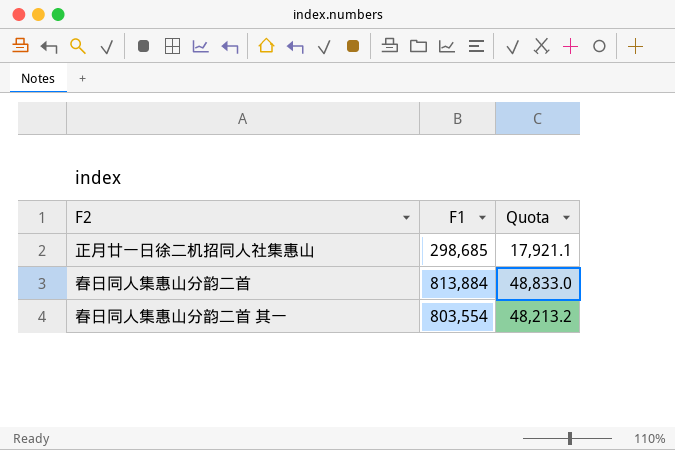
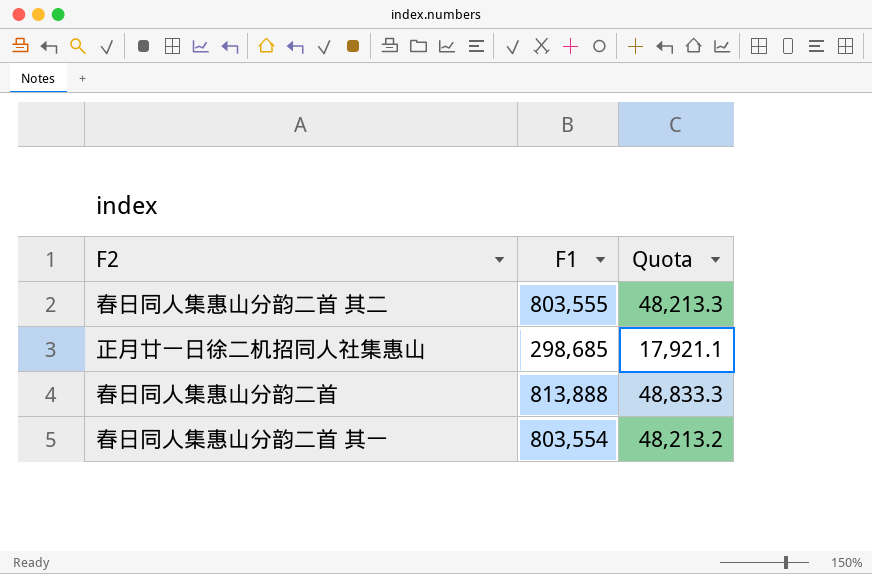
row 春日同人集惠山分韵二首 其二: none -> 803,555 | 48,213.3
春日同人集惠山分韵二首 | F1: 813,884 -> 813,888
春日同人集惠山分韵二首 | Quota: 48,833.0 -> 48,833.3

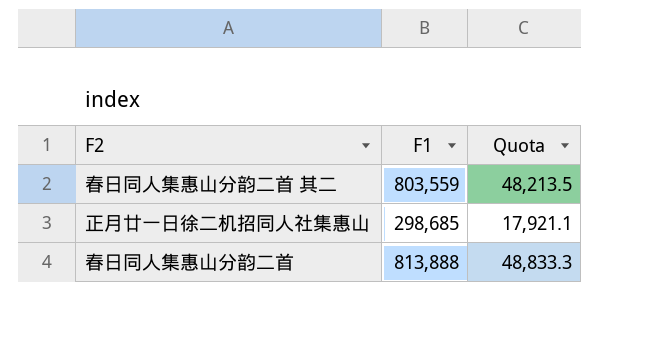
row 春日同人集惠山分韵二首 其一: 803,554 | 48,213.2 -> none
春日同人集惠山分韵二首 其二 | F1: 803,555 -> 803,559
春日同人集惠山分韵二首 其二 | Quota: 48,213.3 -> 48,213.5

